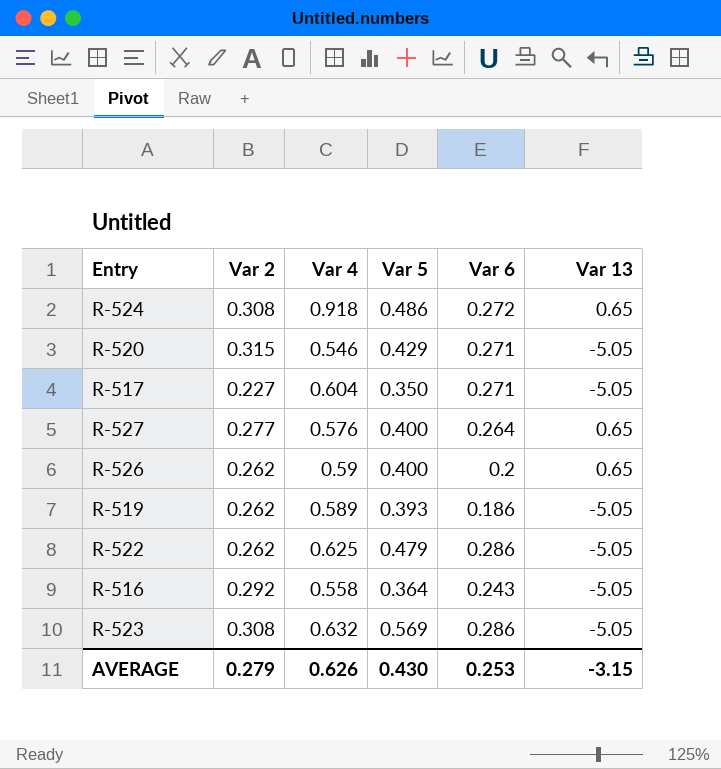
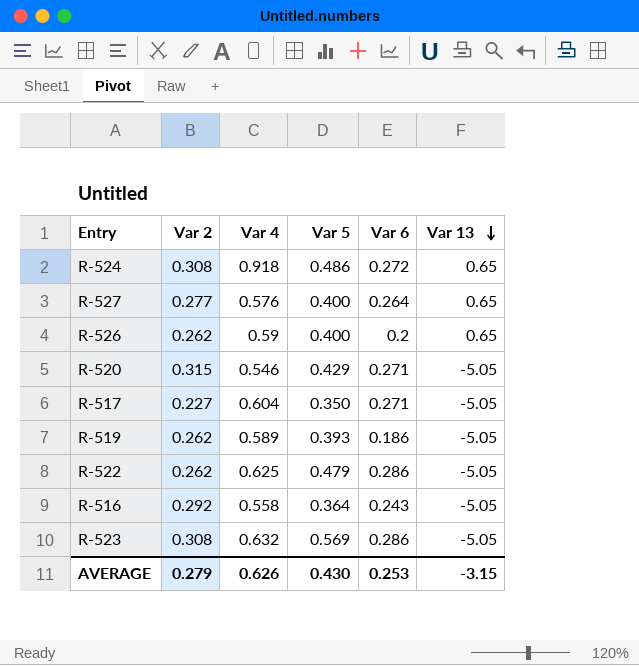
row order: none -> Var 13 descending

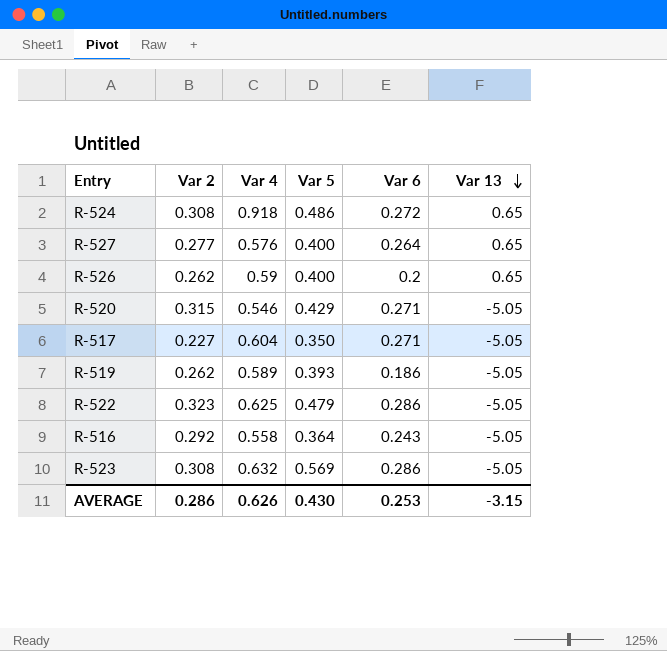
R-522 | Var 2: 0.262 -> 0.323
AVERAGE | Var 2: 0.279 -> 0.286

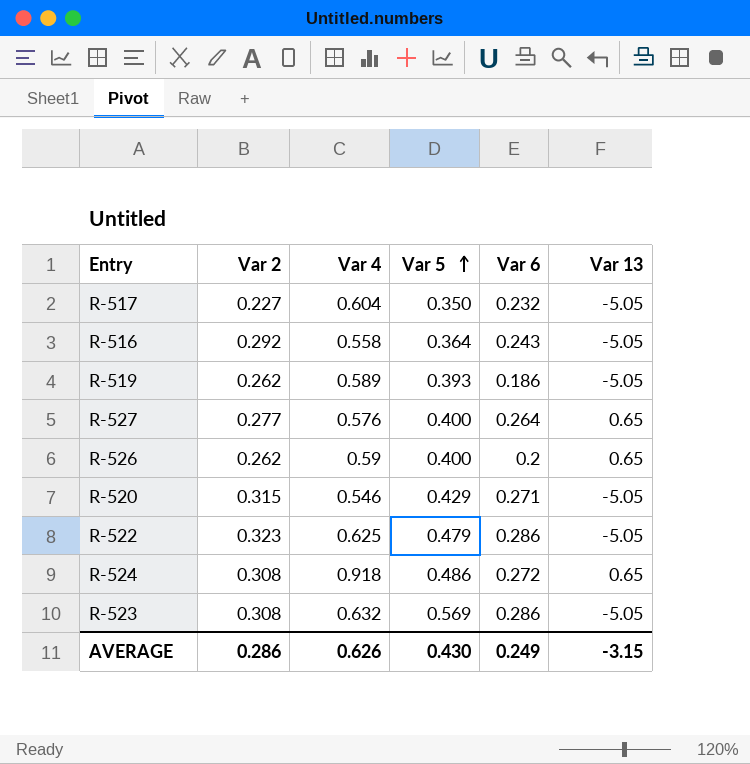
row order: Var 13 descending -> Var 5 ascending
R-517 | Var 6: 0.271 -> 0.232
AVERAGE | Var 6: 0.253 -> 0.249

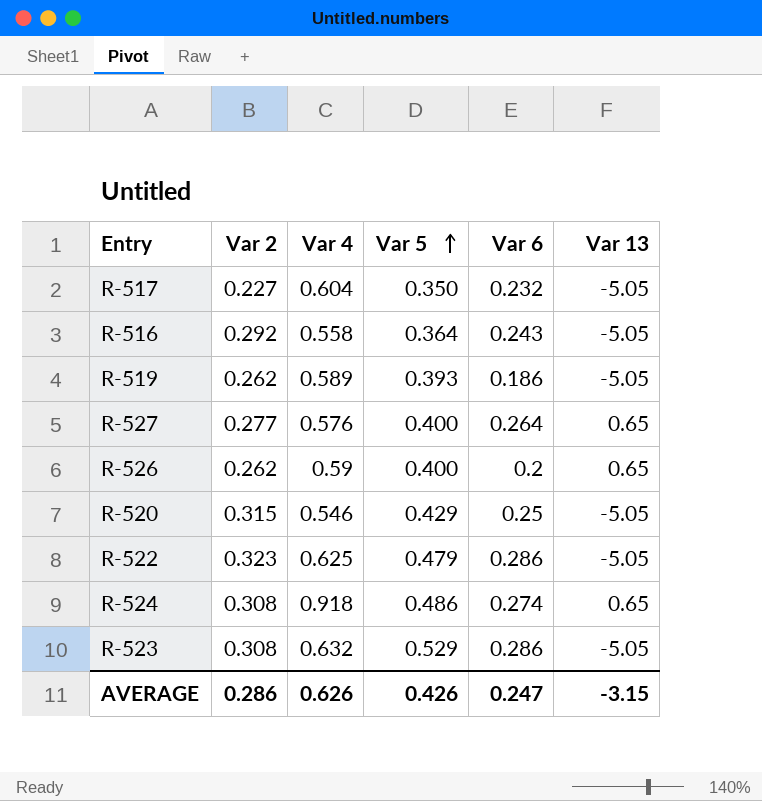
R-520 | Var 6: 0.271 -> 0.25
R-524 | Var 6: 0.272 -> 0.274
R-523 | Var 5: 0.569 -> 0.529
AVERAGE | Var 5: 0.430 -> 0.426
AVERAGE | Var 6: 0.249 -> 0.247

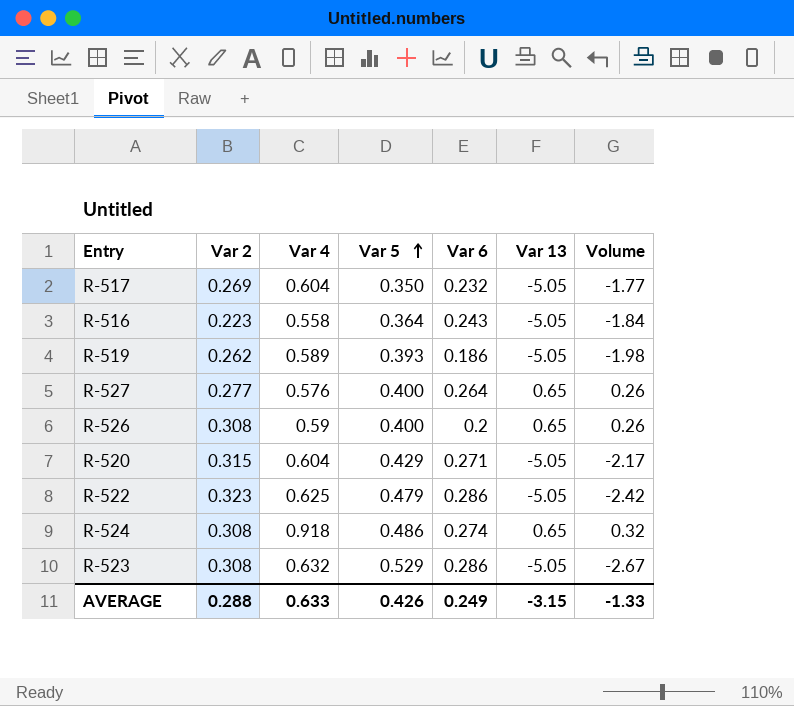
column Volume | formula: none -> [Var 5] * [Var 13]
R-517 | Var 2: 0.227 -> 0.269
R-516 | Var 2: 0.292 -> 0.223
R-526 | Var 2: 0.262 -> 0.308
R-520 | Var 4: 0.546 -> 0.604
R-520 | Var 6: 0.25 -> 0.271
AVERAGE | Var 2: 0.286 -> 0.288
AVERAGE | Var 4: 0.626 -> 0.633
AVERAGE | Var 6: 0.247 -> 0.249

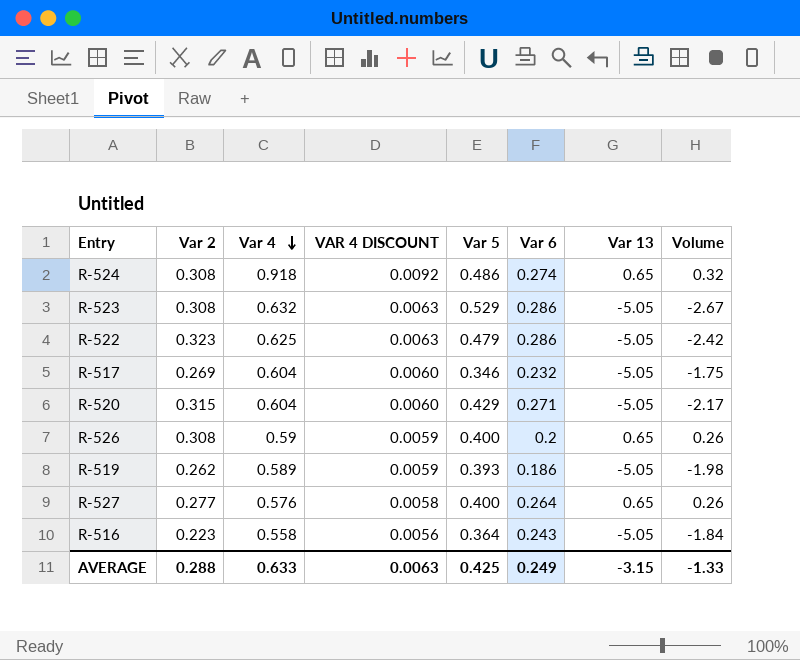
row order: Var 5 ascending -> Var 4 descending
column VAR 4 DISCOUNT | formula: none -> [Var 4] * 0.01
R-517 | Var 5: 0.350 -> 0.346
R-517 | Volume: -1.77 -> -1.75
AVERAGE | Var 5: 0.426 -> 0.425

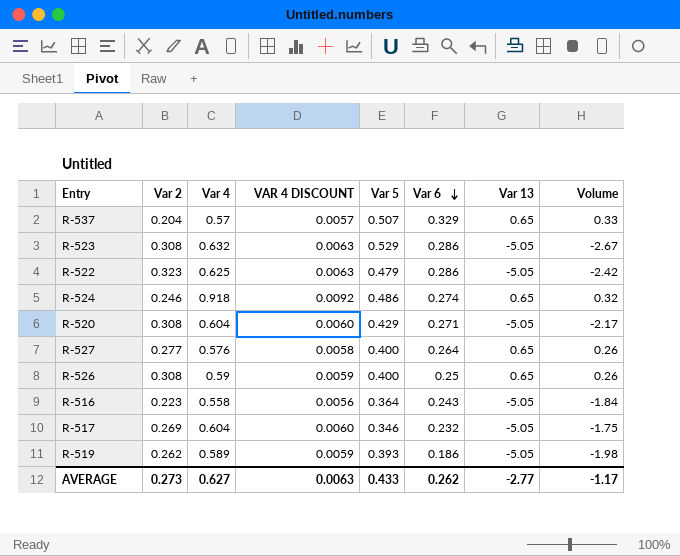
row order: Var 4 descending -> Var 6 descending
row R-537: none -> 0.204 | 0.57 | 0.0057 | 0.507 | 0.329 | 0.65 | 0.33
R-524 | Var 2: 0.308 -> 0.246
R-520 | Var 2: 0.315 -> 0.308
R-526 | Var 6: 0.2 -> 0.25
AVERAGE | Var 2: 0.288 -> 0.273
AVERAGE | Var 4: 0.633 -> 0.627
AVERAGE | Var 5: 0.425 -> 0.433
AVERAGE | Var 6: 0.249 -> 0.262
AVERAGE | Var 13: -3.15 -> -2.77
AVERAGE | Volume: -1.33 -> -1.17

